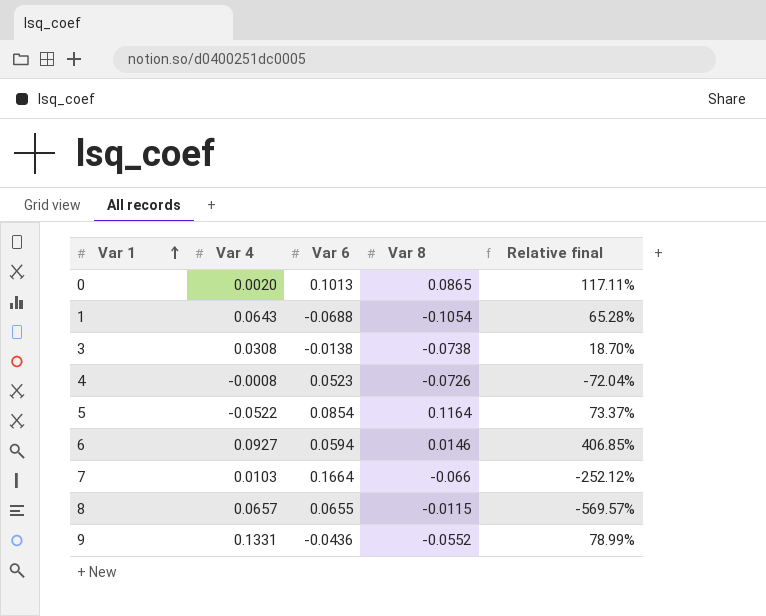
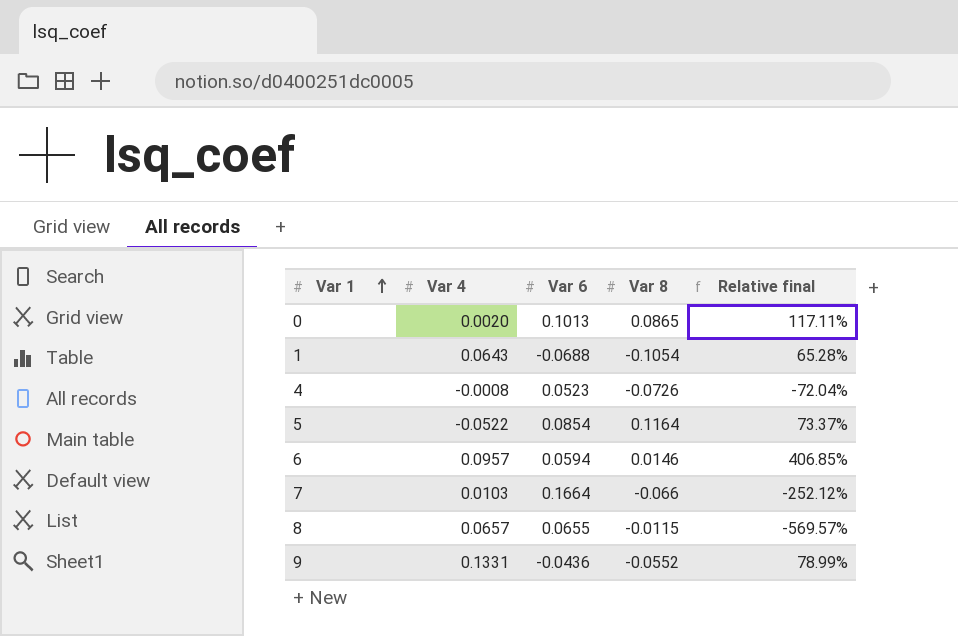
row 3: 0.0308 | -0.0138 | -0.0738 | 18.70% -> none
6 | Var 4: 0.0927 -> 0.0957

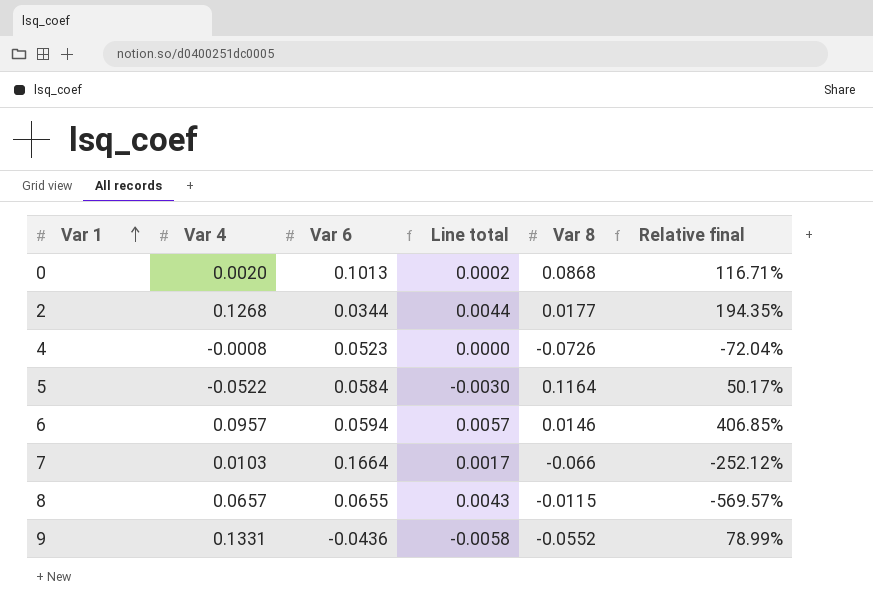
column Line total | formula: none -> [Var 4] * [Var 6]
row 1: 0.0643 | -0.0688 | -0.1054 | 65.28% -> none
0 | Var 8: 0.0865 -> 0.0868
0 | Relative final: 117.11% -> 116.71%
row 2: none -> 0.1268 | 0.0344 | 0.0044 | 0.0177 | 194.35%
5 | Var 6: 0.0854 -> 0.0584
5 | Relative final: 73.37% -> 50.17%

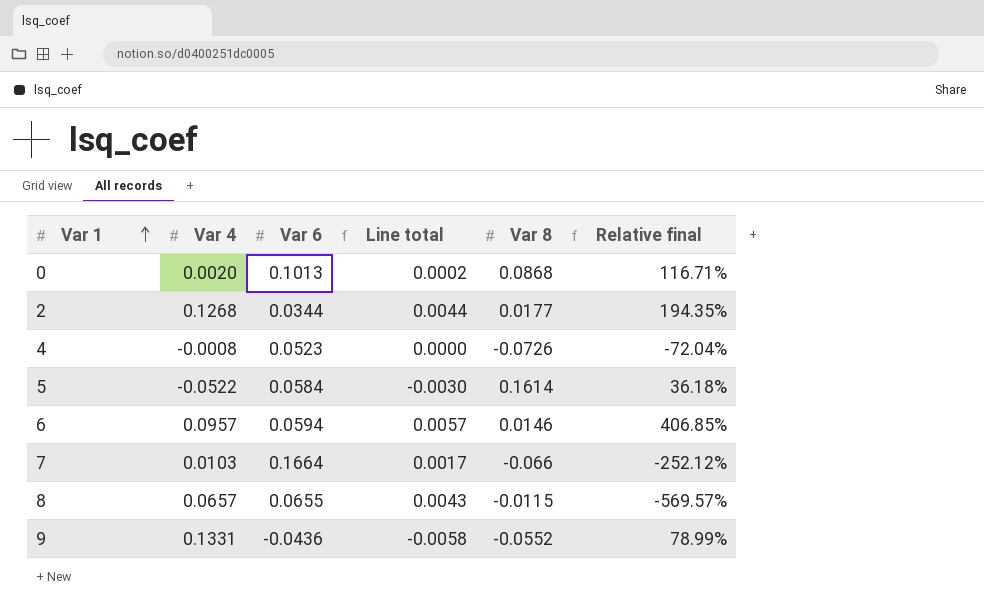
5 | Var 8: 0.1164 -> 0.1614
5 | Relative final: 50.17% -> 36.18%

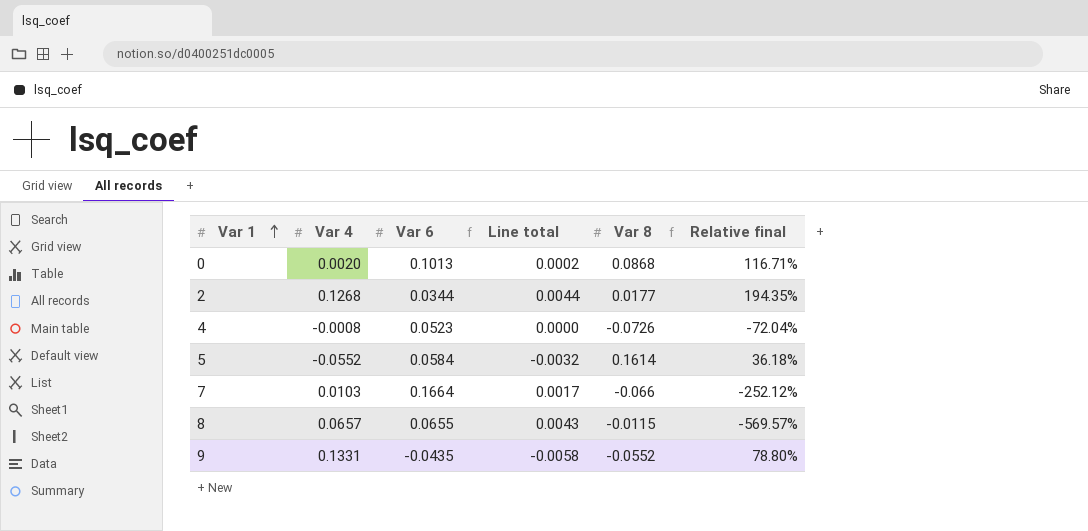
row 6: 0.0957 | 0.0594 | 0.0057 | 0.0146 | 406.85% -> none
5 | Var 4: -0.0522 -> -0.0552
5 | Line total: -0.0030 -> -0.0032
9 | Var 6: -0.0436 -> -0.0435
9 | Relative final: 78.99% -> 78.80%

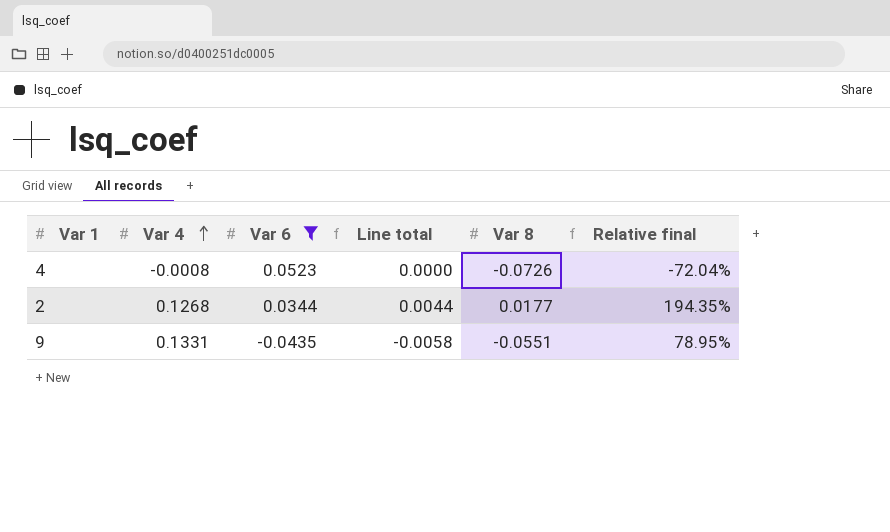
filter: none -> Var 6 <= 0.0523
row order: Var 1 ascending -> Var 4 ascending
9 | Var 8: -0.0552 -> -0.0551
9 | Relative final: 78.80% -> 78.95%

